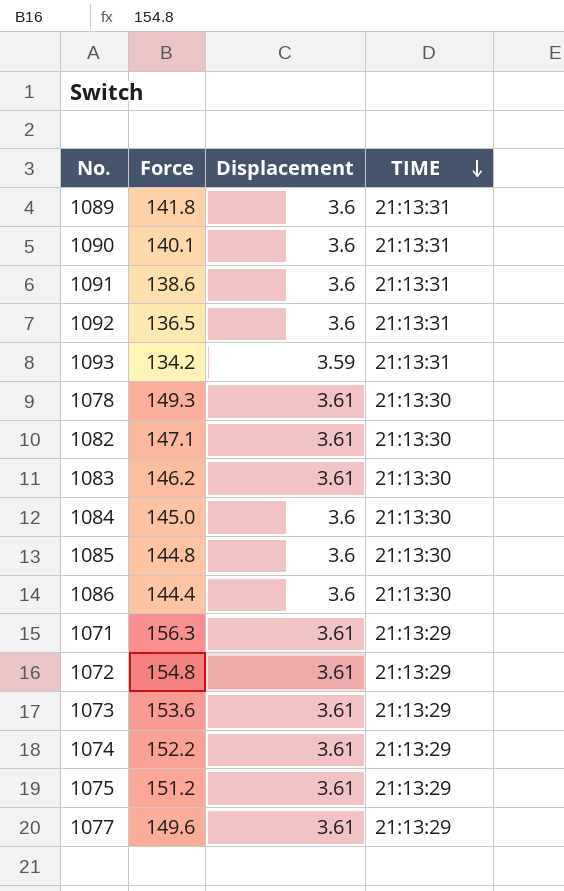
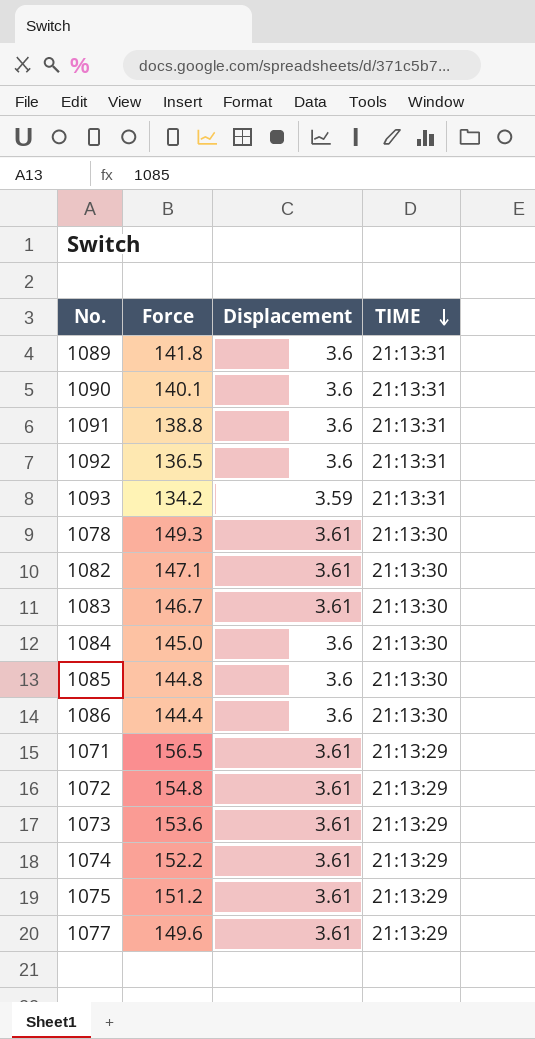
1091 | Force: 138.6 -> 138.8
1083 | Force: 146.2 -> 146.7
1071 | Force: 156.3 -> 156.5

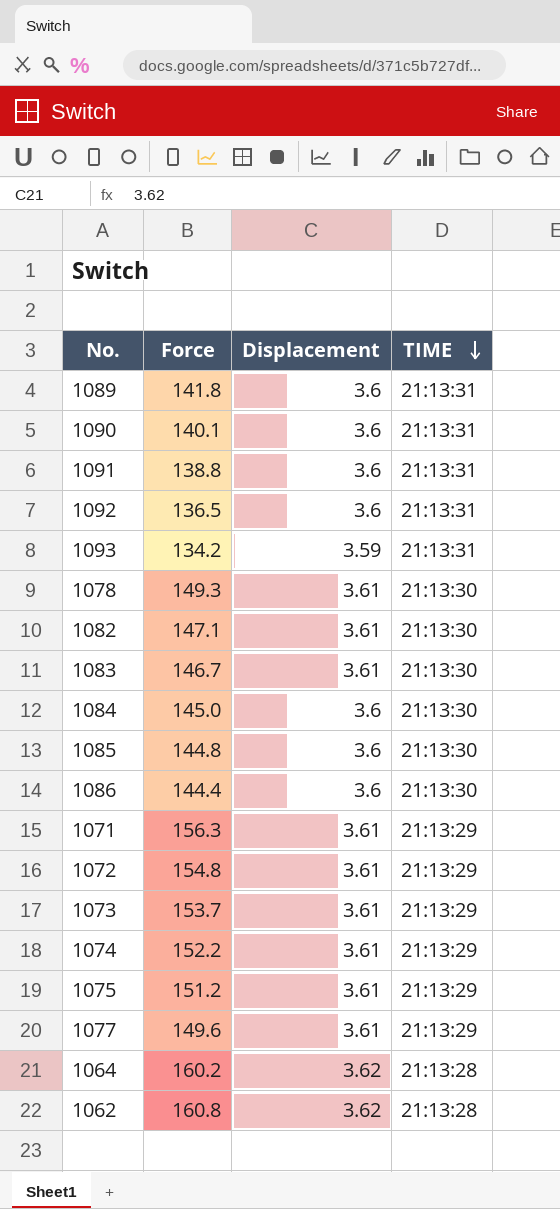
1071 | Force: 156.5 -> 156.3
1073 | Force: 153.6 -> 153.7
row 1064: none -> 160.2 | 3.62 | 21:13:28
row 1062: none -> 160.8 | 3.62 | 21:13:28

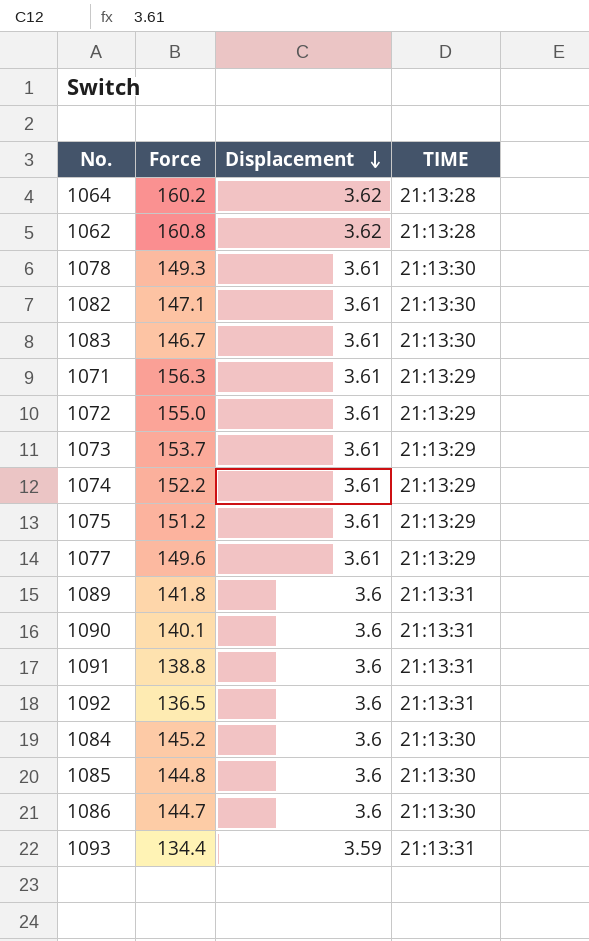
row order: TIME descending -> Displacement descending
1072 | Force: 154.8 -> 155.0
1084 | Force: 145.0 -> 145.2
1086 | Force: 144.4 -> 144.7
1093 | Force: 134.2 -> 134.4

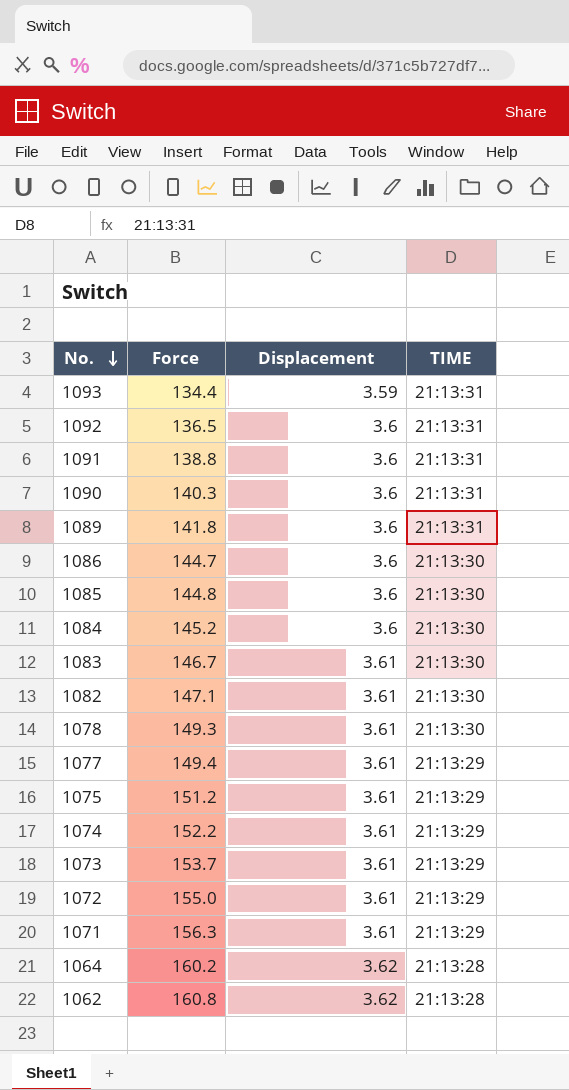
row order: Displacement descending -> No. descending
1090 | Force: 140.1 -> 140.3
1077 | Force: 149.6 -> 149.4

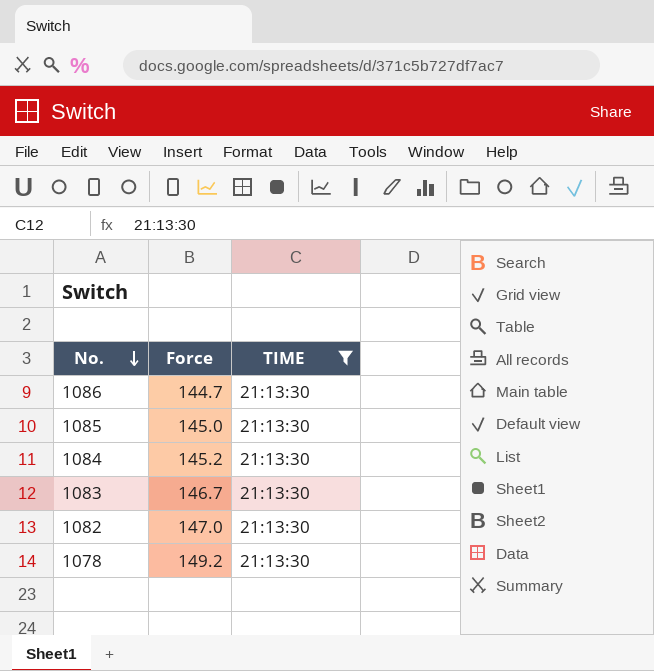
filter: none -> TIME = 21:13:30
column Displacement | position: 3 -> none
1085 | Force: 144.8 -> 145.0
1082 | Force: 147.1 -> 147.0
1078 | Force: 149.3 -> 149.2

